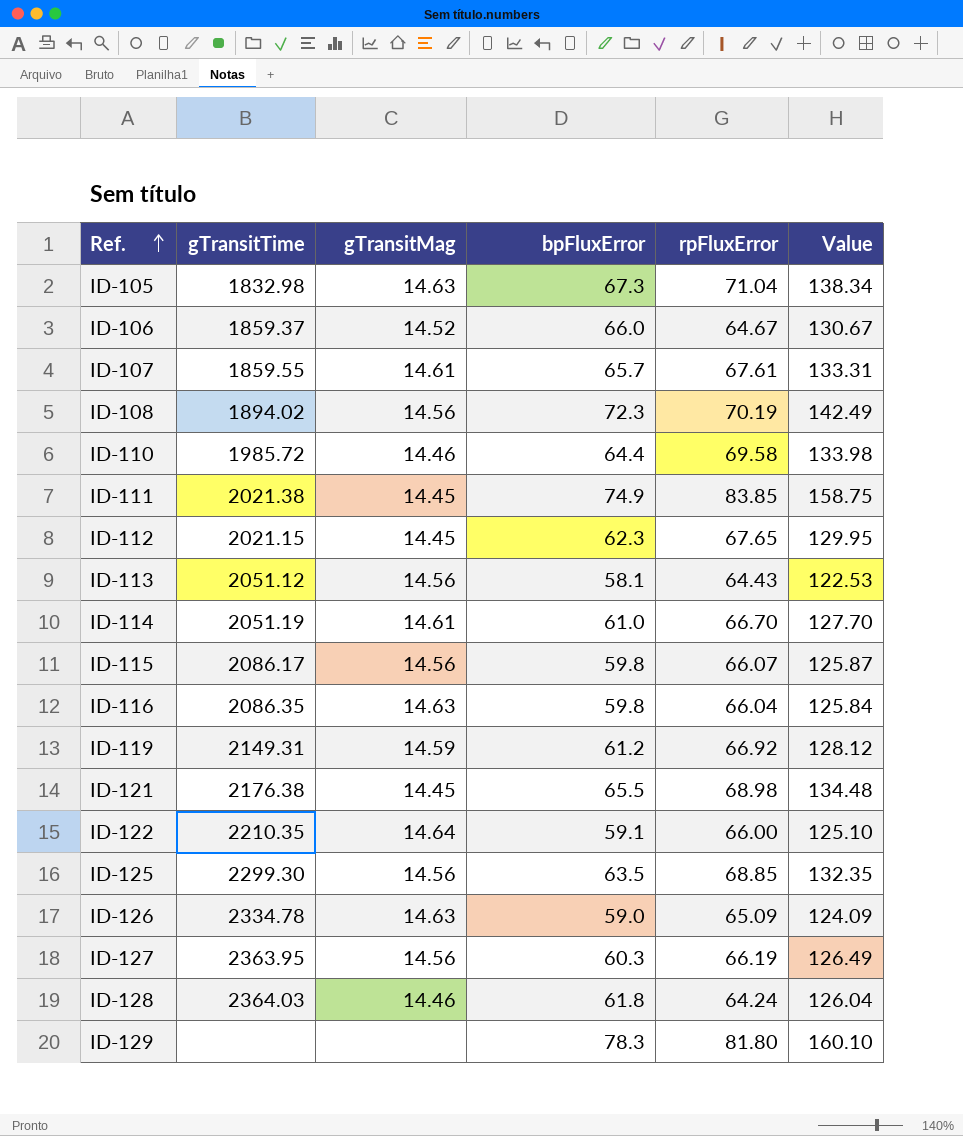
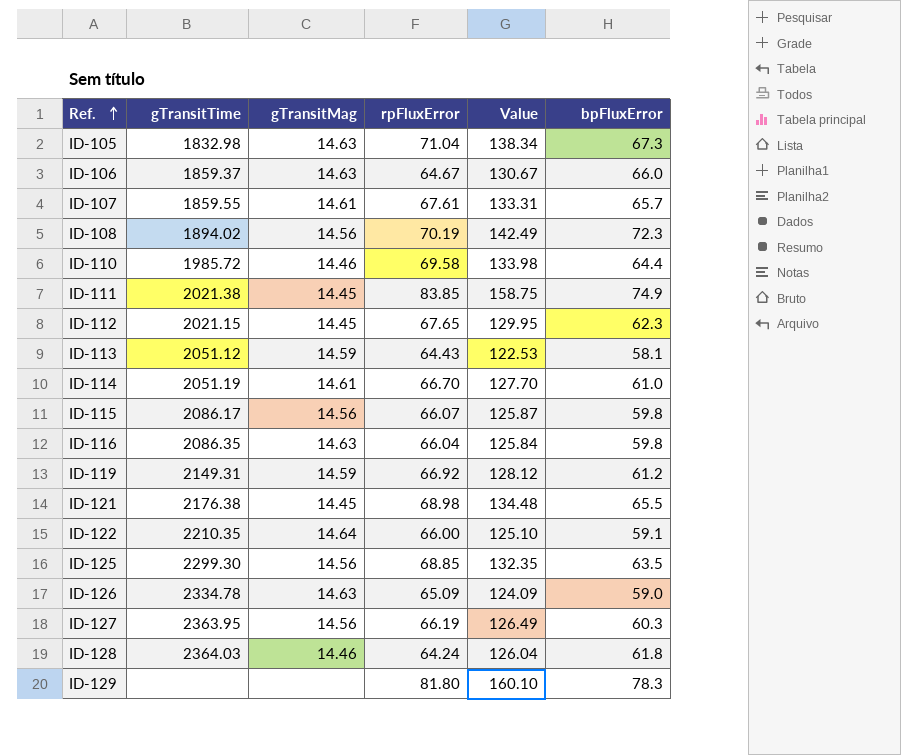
column bpFluxError | position: 4 -> 6
ID-106 | gTransitMag: 14.52 -> 14.63
ID-113 | gTransitMag: 14.56 -> 14.59

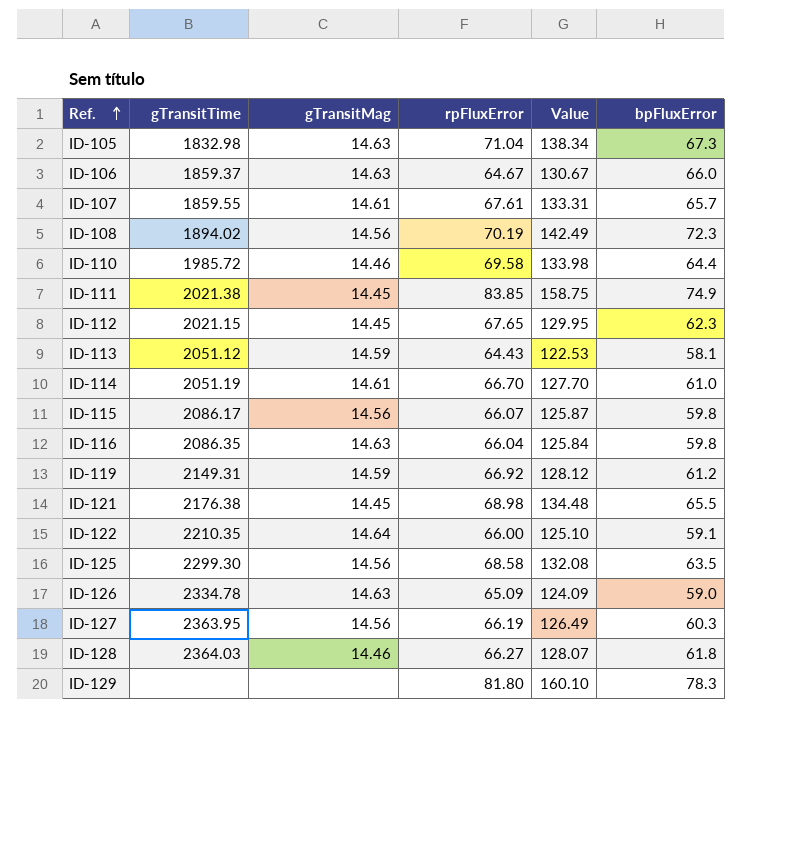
ID-125 | rpFluxError: 68.85 -> 68.58
ID-125 | Value: 132.35 -> 132.08
ID-128 | rpFluxError: 64.24 -> 66.27
ID-128 | Value: 126.04 -> 128.07

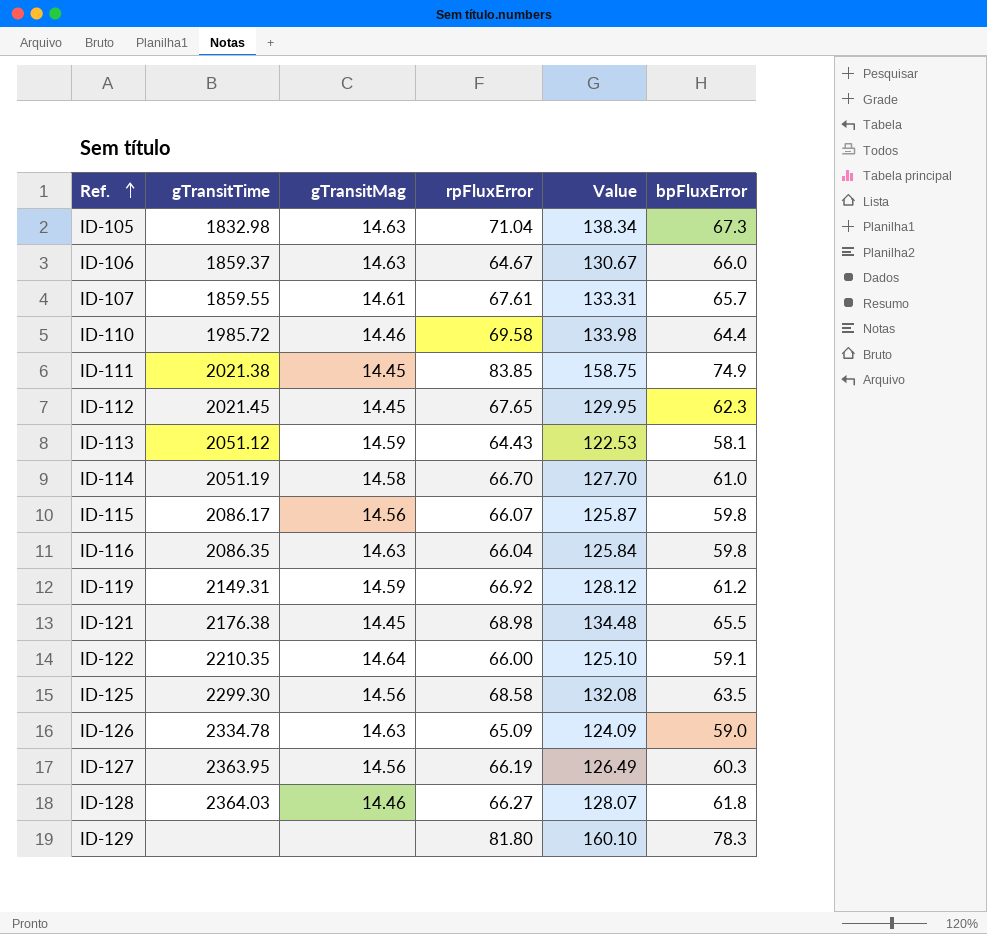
row ID-108: 1894.02 | 14.56 | 70.19 | 142.49 | 72.3 -> none
ID-112 | gTransitTime: 2021.15 -> 2021.45
ID-114 | gTransitMag: 14.61 -> 14.58

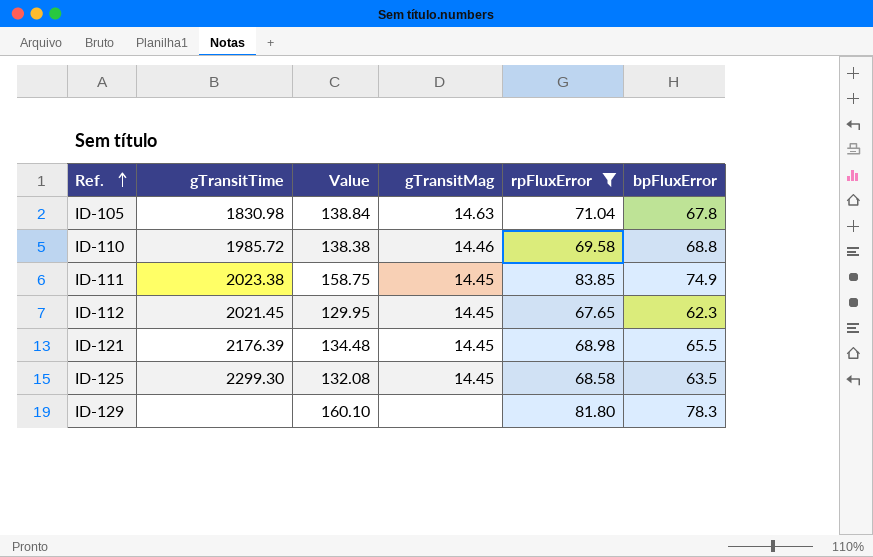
filter: none -> rpFluxError >= 67.65
column Value | position: 5 -> 3
ID-105 | gTransitTime: 1832.98 -> 1830.98
ID-105 | Value: 138.34 -> 138.84
ID-105 | bpFluxError: 67.3 -> 67.8
ID-110 | Value: 133.98 -> 138.38
ID-110 | bpFluxError: 64.4 -> 68.8
ID-111 | gTransitTime: 2021.38 -> 2023.38
ID-121 | gTransitTime: 2176.38 -> 2176.39
ID-125 | gTransitMag: 14.56 -> 14.45

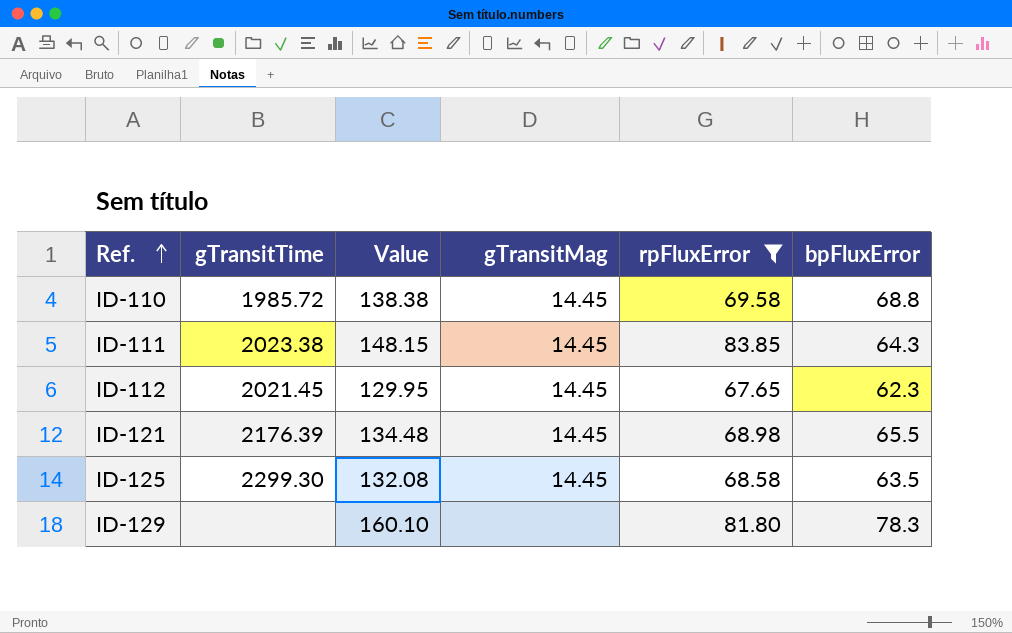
row ID-105: 1830.98 | 138.84 | 14.63 | 71.04 | 67.8 -> none
ID-110 | gTransitMag: 14.46 -> 14.45
ID-111 | Value: 158.75 -> 148.15
ID-111 | bpFluxError: 74.9 -> 64.3

